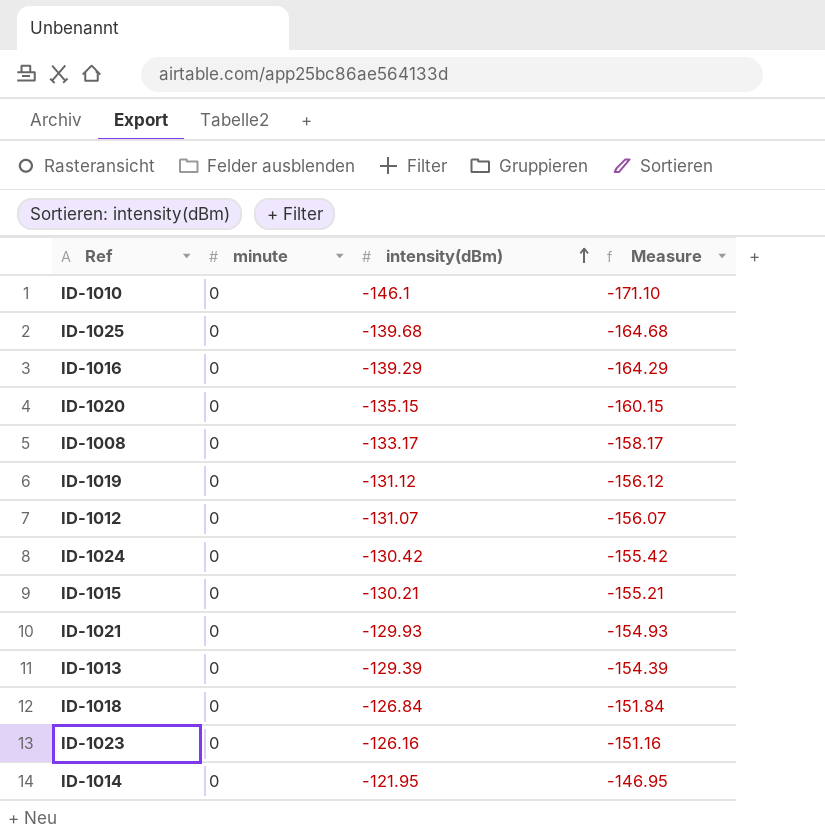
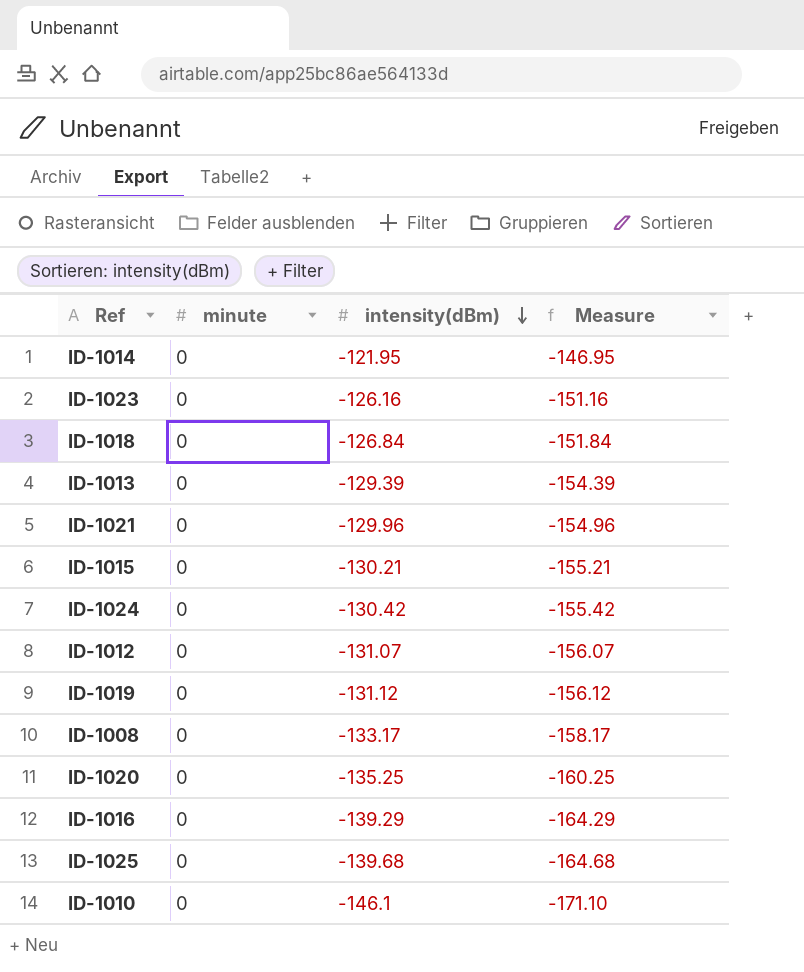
row order: intensity(dBm) ascending -> intensity(dBm) descending
ID-1021 | intensity(dBm): -129.93 -> -129.96
ID-1021 | Measure: -154.93 -> -154.96
ID-1020 | intensity(dBm): -135.15 -> -135.25
ID-1020 | Measure: -160.15 -> -160.25

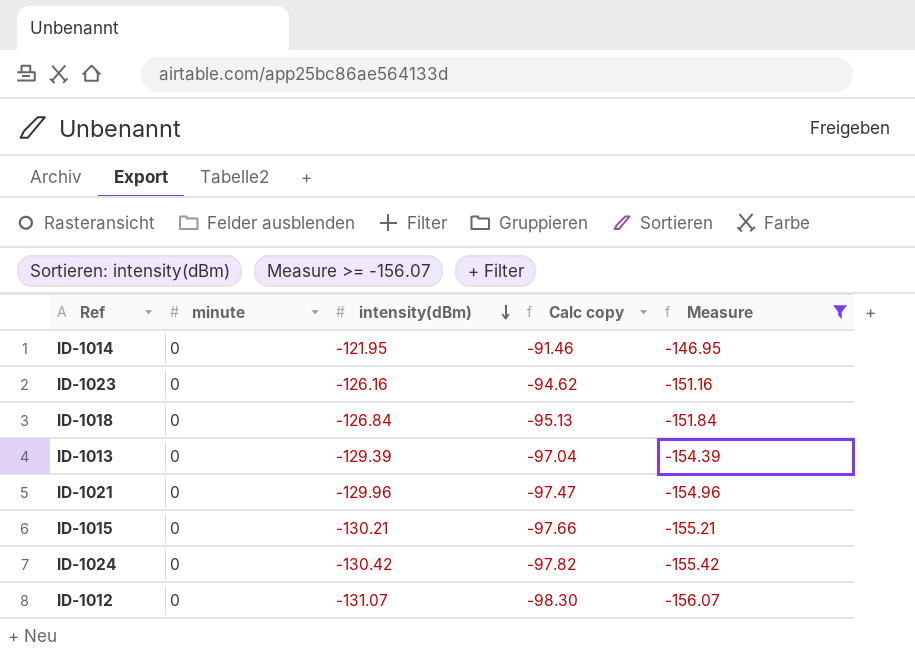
filter: none -> Measure >= -156.07
column Calc copy | formula: none -> [intensity(dBm)] * 0.75

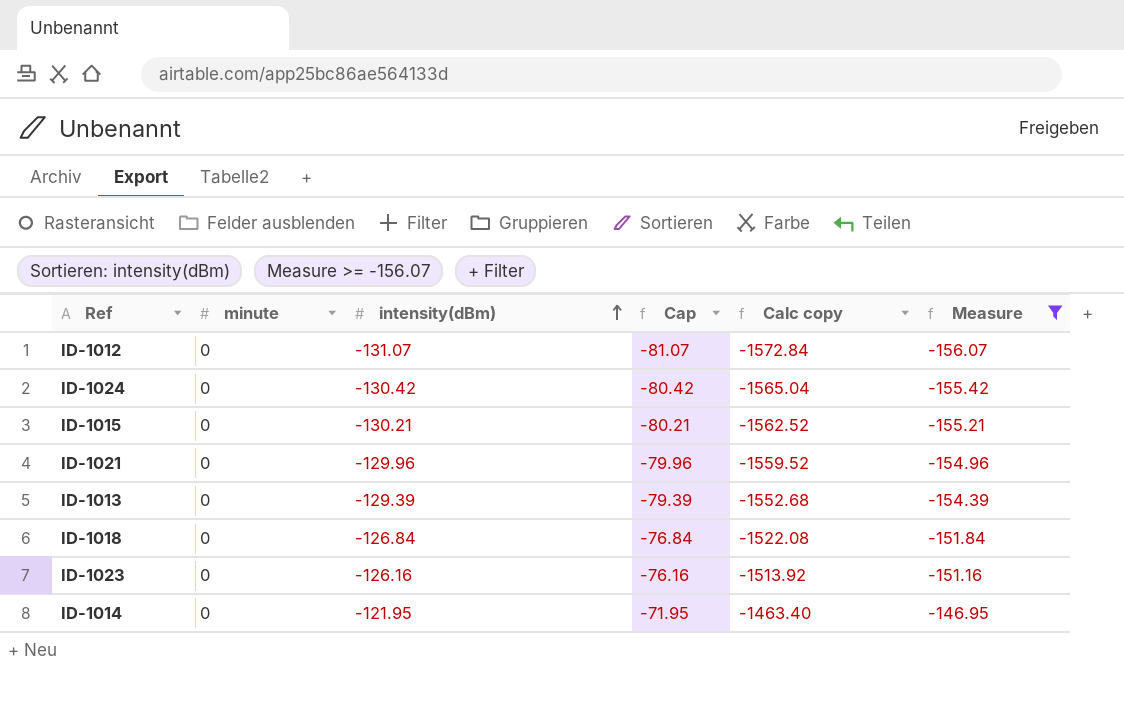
row order: intensity(dBm) descending -> intensity(dBm) ascending
column Cap | formula: none -> [intensity(dBm)] + 50
column Calc copy | formula: [intensity(dBm)] * 0.75 -> [intensity(dBm)] * 12

